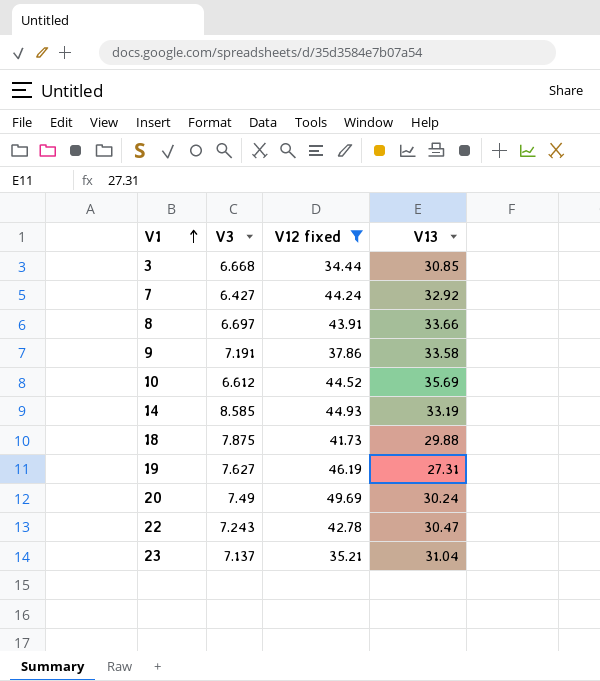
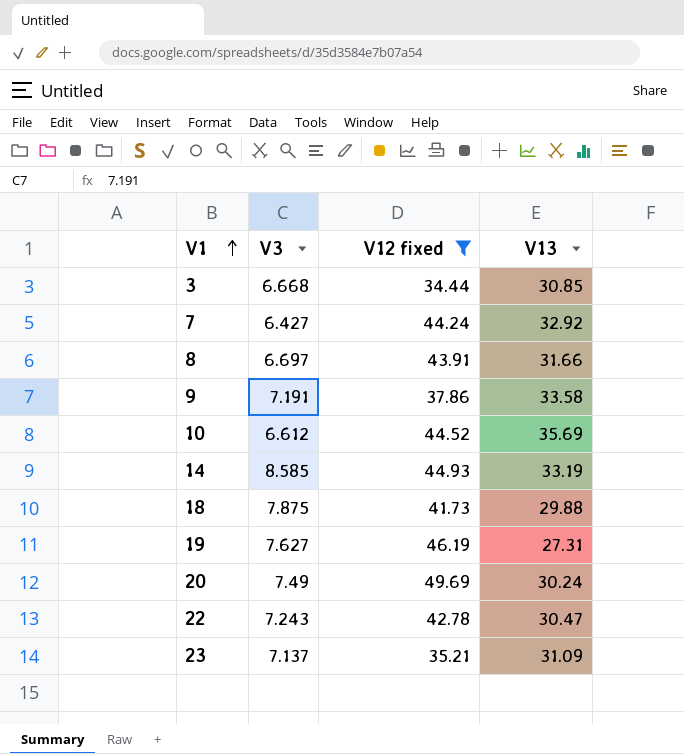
8 | V13: 33.66 -> 31.66
23 | V13: 31.04 -> 31.09

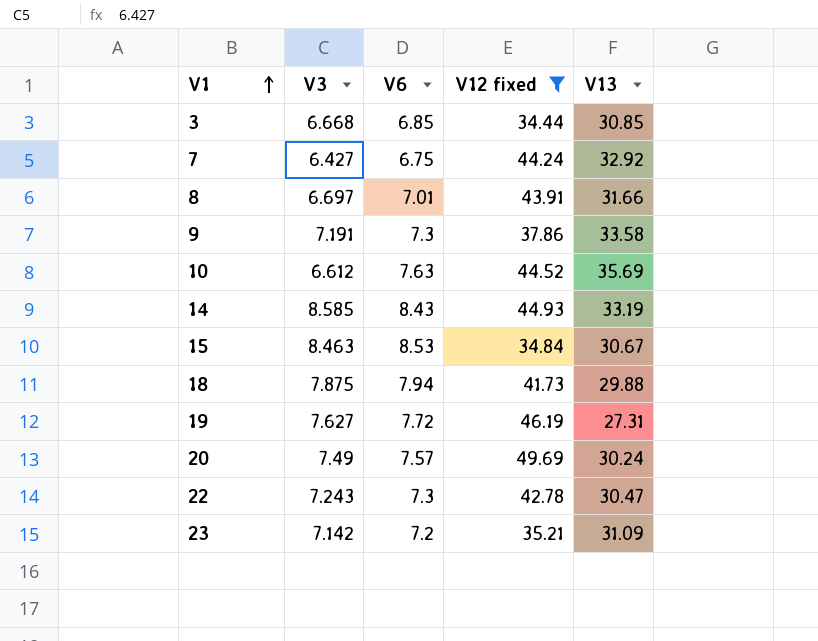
column V6 | position: none -> 3
row 15: none -> 8.463 | 8.53 | 34.84 | 30.67
23 | V3: 7.137 -> 7.142

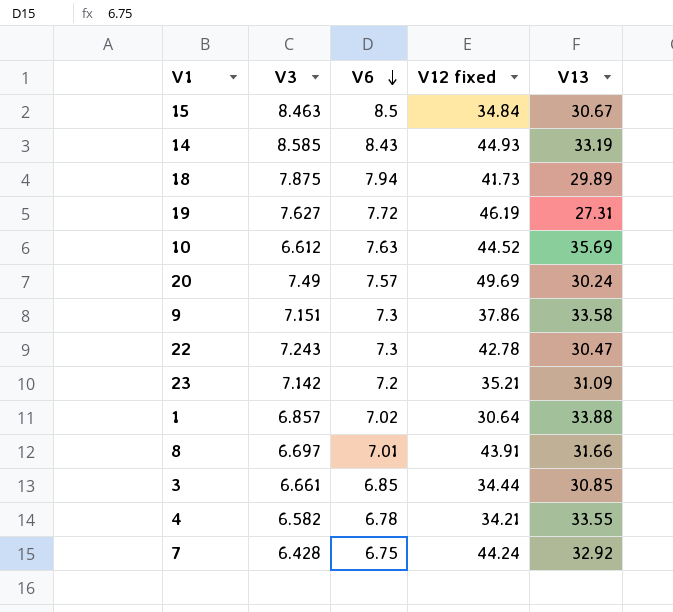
filter: V12 fixed >= 34.44 -> none
row order: V1 ascending -> V6 descending
15 | V6: 8.53 -> 8.5
18 | V13: 29.88 -> 29.89
9 | V3: 7.191 -> 7.151
3 | V3: 6.668 -> 6.661
7 | V3: 6.427 -> 6.428

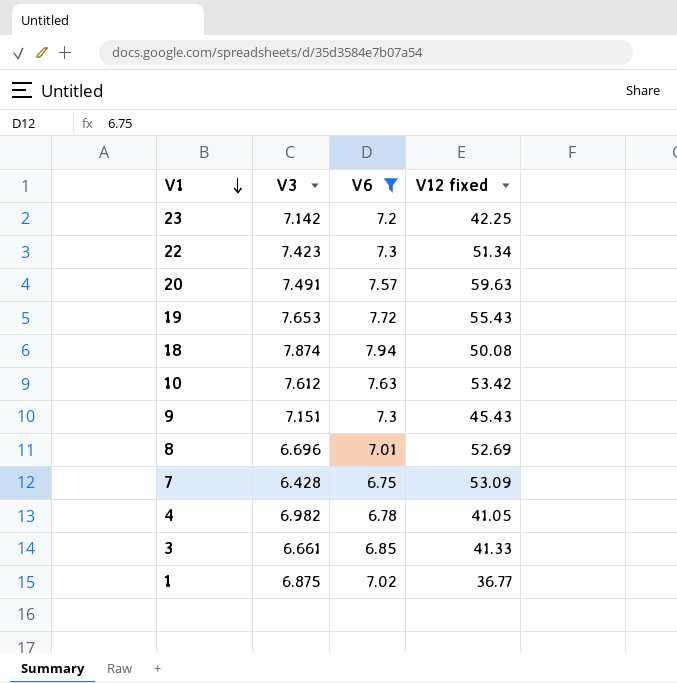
filter: none -> V6 <= 7.94
row order: V6 descending -> V1 descending
column V13 | position: 5 -> none
23 | V12 fixed: 35.21 -> 42.25
22 | V3: 7.243 -> 7.423
22 | V12 fixed: 42.78 -> 51.34
20 | V3: 7.49 -> 7.491
20 | V12 fixed: 49.69 -> 59.63
19 | V3: 7.627 -> 7.653
19 | V12 fixed: 46.19 -> 55.43
18 | V3: 7.875 -> 7.874
18 | V12 fixed: 41.73 -> 50.08
10 | V3: 6.612 -> 7.612
10 | V12 fixed: 44.52 -> 53.42
9 | V12 fixed: 37.86 -> 45.43
8 | V3: 6.697 -> 6.696
8 | V12 fixed: 43.91 -> 52.69
7 | V12 fixed: 44.24 -> 53.09
4 | V3: 6.582 -> 6.982
4 | V12 fixed: 34.21 -> 41.05
3 | V12 fixed: 34.44 -> 41.33
1 | V3: 6.857 -> 6.875
1 | V12 fixed: 30.64 -> 36.77

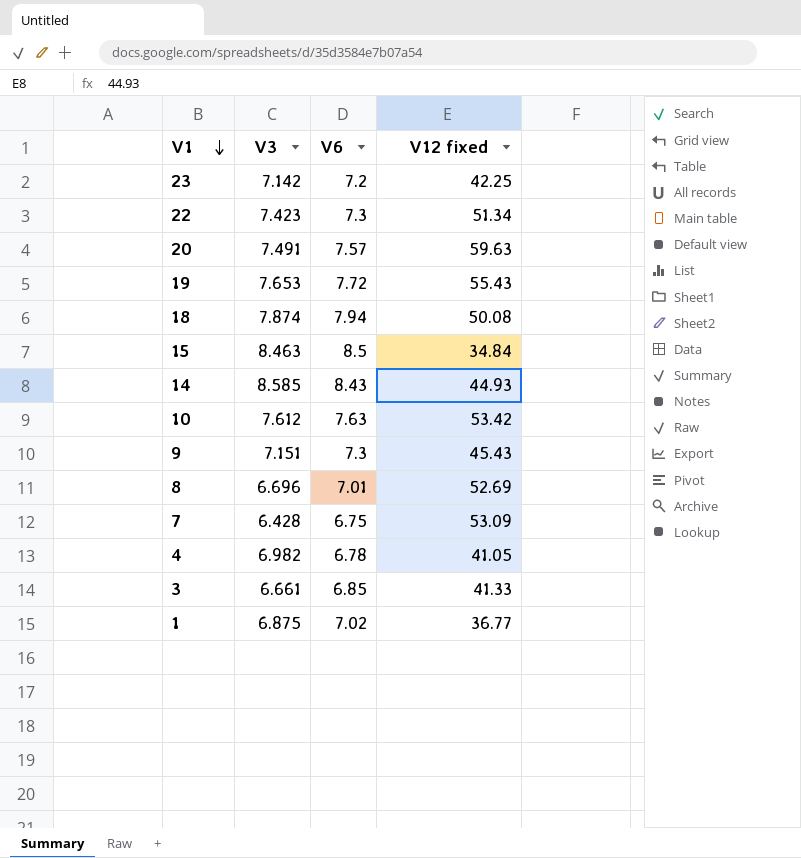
filter: V6 <= 7.94 -> none

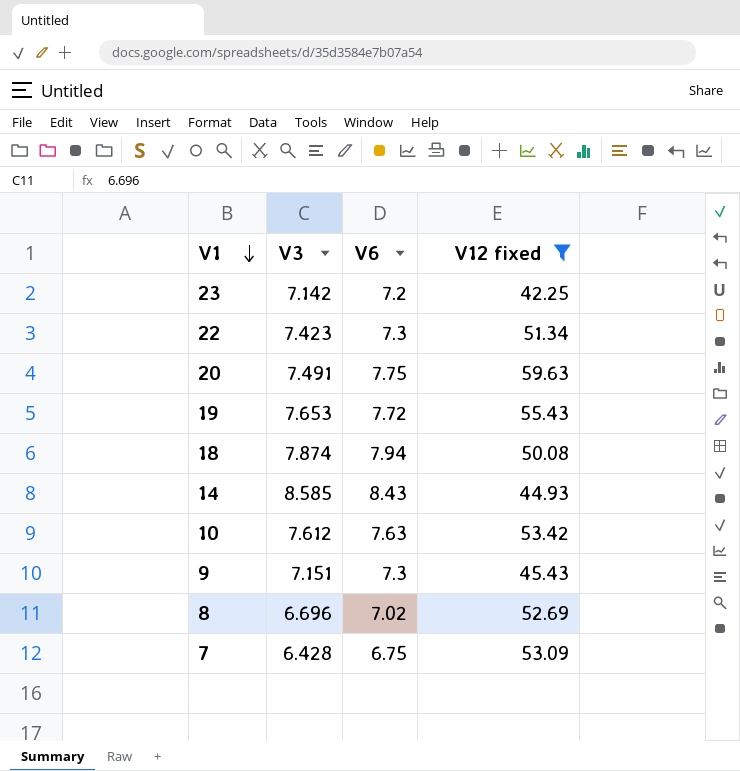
filter: none -> V12 fixed >= 42.25
20 | V6: 7.57 -> 7.75
8 | V6: 7.01 -> 7.02

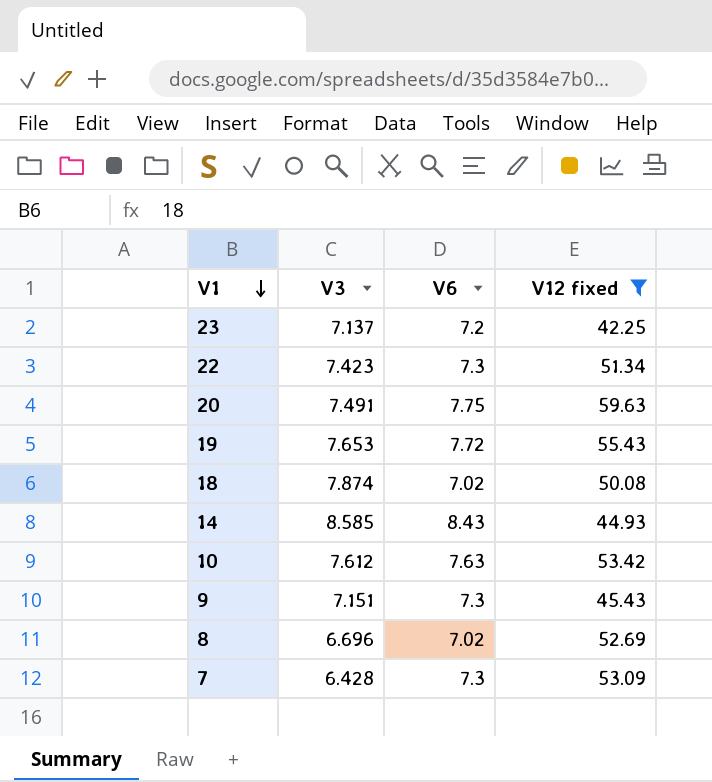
23 | V3: 7.142 -> 7.137
18 | V6: 7.94 -> 7.02
7 | V6: 6.75 -> 7.3

